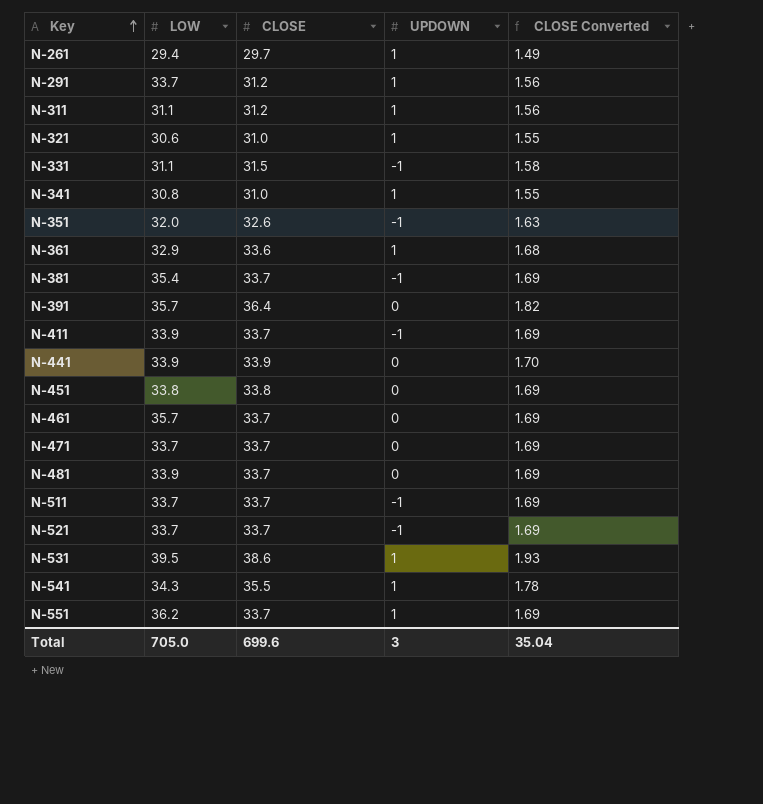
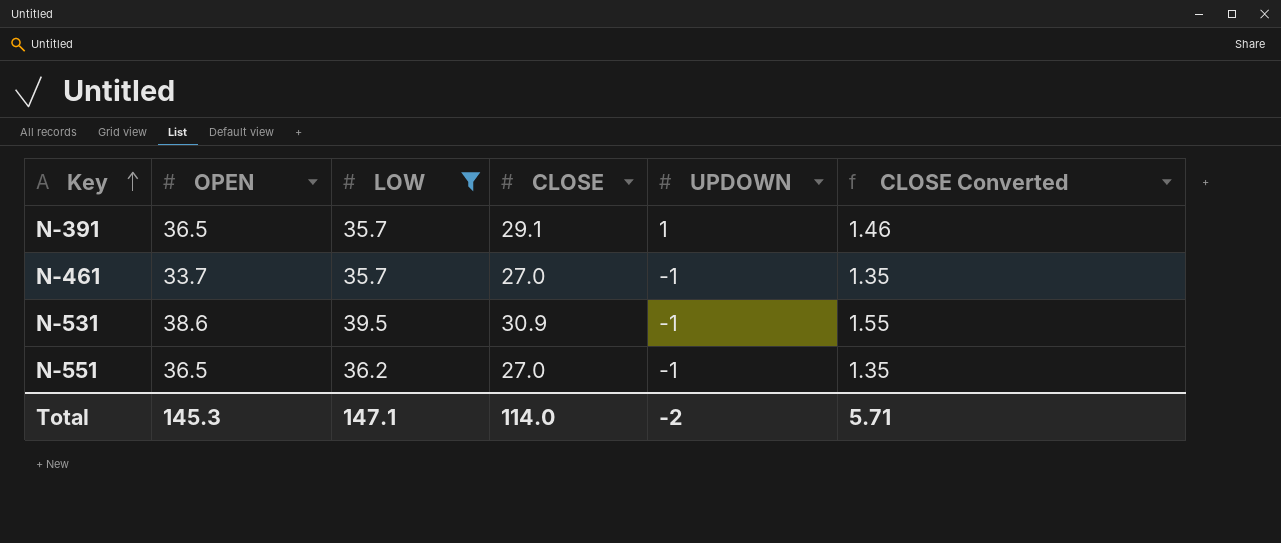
filter: none -> LOW >= 35.7
column OPEN | position: none -> 2
N-391 | CLOSE: 36.4 -> 29.1
N-391 | UPDOWN: 0 -> 1
N-391 | CLOSE Converted: 1.82 -> 1.46
N-461 | CLOSE: 33.7 -> 27.0
N-461 | UPDOWN: 0 -> -1
N-461 | CLOSE Converted: 1.69 -> 1.35
N-531 | CLOSE: 38.6 -> 30.9
N-531 | UPDOWN: 1 -> -1
N-531 | CLOSE Converted: 1.93 -> 1.55
N-551 | CLOSE: 33.7 -> 27.0
N-551 | UPDOWN: 1 -> -1
N-551 | CLOSE Converted: 1.69 -> 1.35
Total | LOW: 705.0 -> 147.1
Total | CLOSE: 699.6 -> 114.0
Total | UPDOWN: 3 -> -2
Total | CLOSE Converted: 35.04 -> 5.71

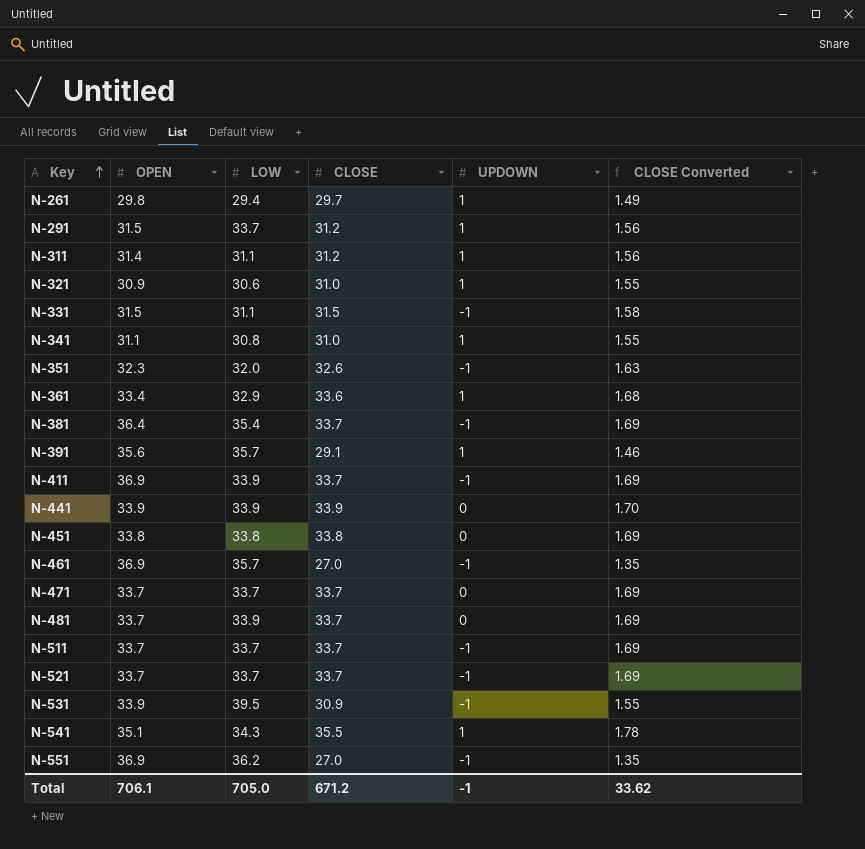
filter: LOW >= 35.7 -> none
N-391 | OPEN: 36.5 -> 35.6
N-461 | OPEN: 33.7 -> 36.9
N-531 | OPEN: 38.6 -> 33.9
N-551 | OPEN: 36.5 -> 36.9
Total | OPEN: 145.3 -> 706.1
Total | LOW: 147.1 -> 705.0
Total | CLOSE: 114.0 -> 671.2
Total | UPDOWN: -2 -> -1
Total | CLOSE Converted: 5.71 -> 33.62

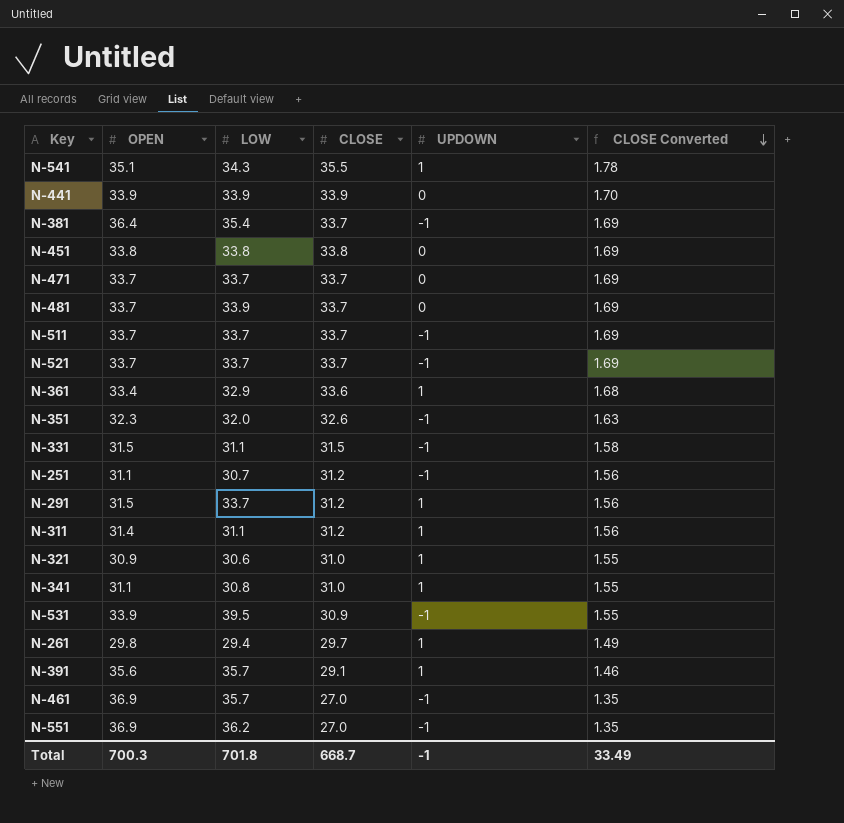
row order: Key ascending -> CLOSE Converted descending
row N-411: 36.9 | 33.9 | 33.7 | -1 | 1.69 -> none
row N-251: none -> 31.1 | 30.7 | 31.2 | -1 | 1.56
Total | OPEN: 706.1 -> 700.3
Total | LOW: 705.0 -> 701.8
Total | CLOSE: 671.2 -> 668.7
Total | CLOSE Converted: 33.62 -> 33.49

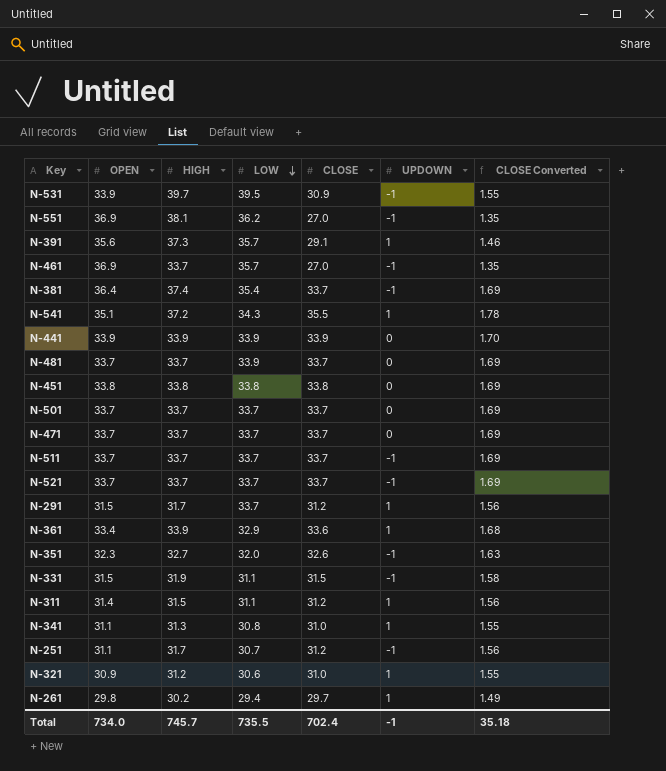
row order: CLOSE Converted descending -> LOW descending
column HIGH | position: none -> 3
row N-501: none -> 33.7 | 33.7 | 33.7 | 33.7 | 0 | 1.69
Total | OPEN: 700.3 -> 734.0
Total | LOW: 701.8 -> 735.5
Total | CLOSE: 668.7 -> 702.4
Total | CLOSE Converted: 33.49 -> 35.18

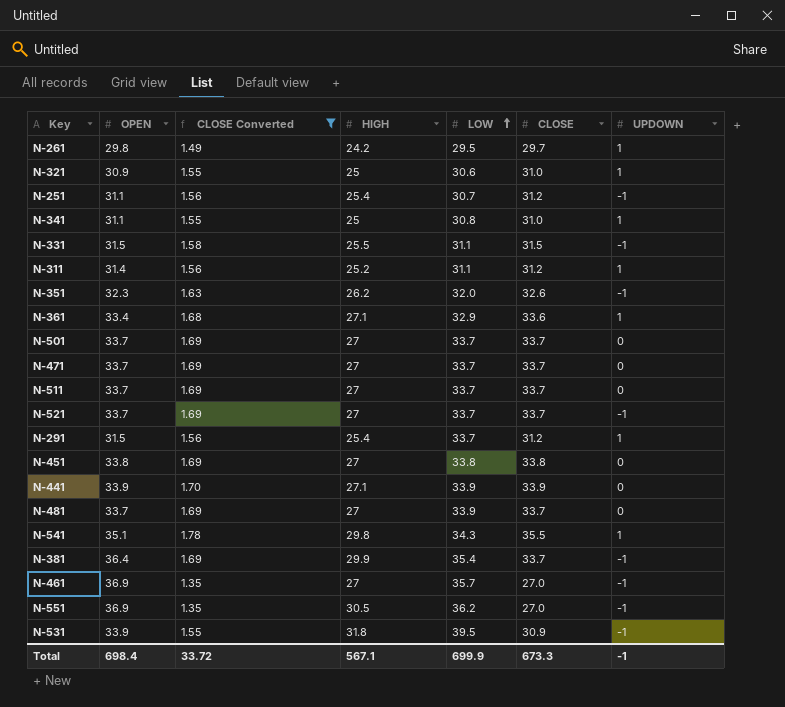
filter: none -> CLOSE Converted != 1.46
row order: LOW descending -> LOW ascending
column CLOSE Converted | position: 7 -> 3
N-261 | HIGH: 30.2 -> 24.2
N-261 | LOW: 29.4 -> 29.5
N-321 | HIGH: 31.2 -> 25
N-251 | HIGH: 31.7 -> 25.4
N-341 | HIGH: 31.3 -> 25
N-331 | HIGH: 31.9 -> 25.5
N-311 | HIGH: 31.5 -> 25.2
N-351 | HIGH: 32.7 -> 26.2
N-361 | HIGH: 33.9 -> 27.1
N-501 | HIGH: 33.7 -> 27
N-471 | HIGH: 33.7 -> 27
N-511 | HIGH: 33.7 -> 27
N-511 | UPDOWN: -1 -> 0
N-521 | HIGH: 33.7 -> 27
N-291 | HIGH: 31.7 -> 25.4
N-451 | HIGH: 33.8 -> 27
N-441 | HIGH: 33.9 -> 27.1
N-481 | HIGH: 33.7 -> 27
N-541 | HIGH: 37.2 -> 29.8
N-381 | HIGH: 37.4 -> 29.9
N-461 | HIGH: 33.7 -> 27
N-551 | HIGH: 38.1 -> 30.5
N-531 | HIGH: 39.7 -> 31.8
Total | OPEN: 734.0 -> 698.4
Total | CLOSE Converted: 35.18 -> 33.72
Total | HIGH: 745.7 -> 567.1
Total | LOW: 735.5 -> 699.9
Total | CLOSE: 702.4 -> 673.3

